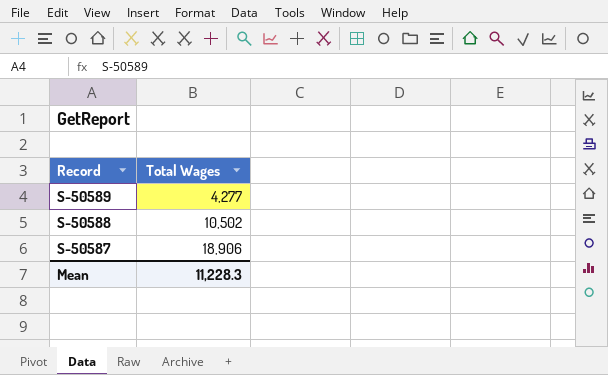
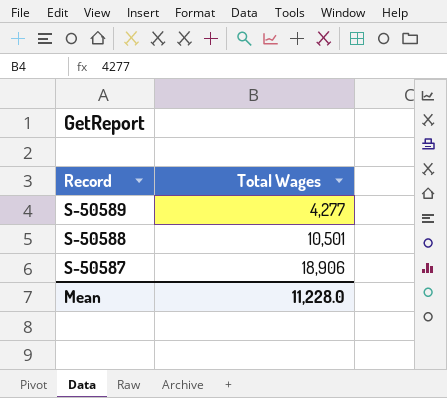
S-50588 | Total Wages: 10,502 -> 10,501
Mean | Total Wages: 11,228.3 -> 11,228.0

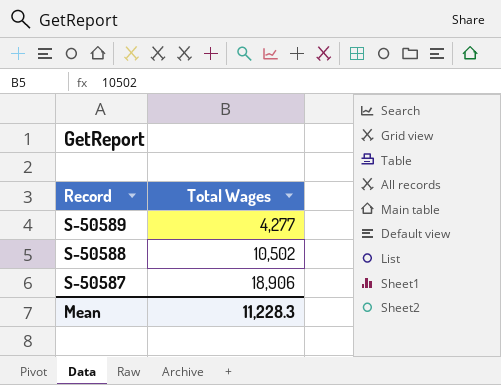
S-50588 | Total Wages: 10,501 -> 10,502
Mean | Total Wages: 11,228.0 -> 11,228.3

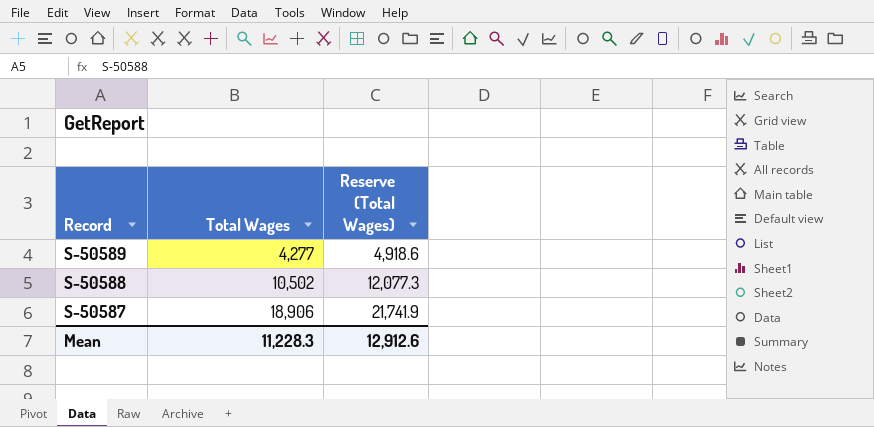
column Reserve (Total Wages) | formula: none -> [Total Wages] * 1.15

